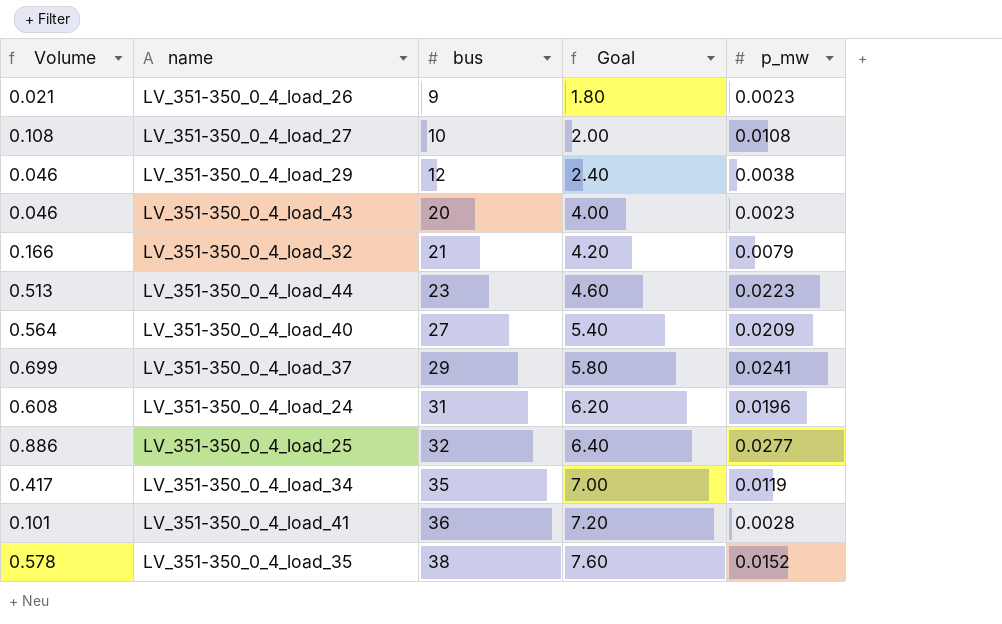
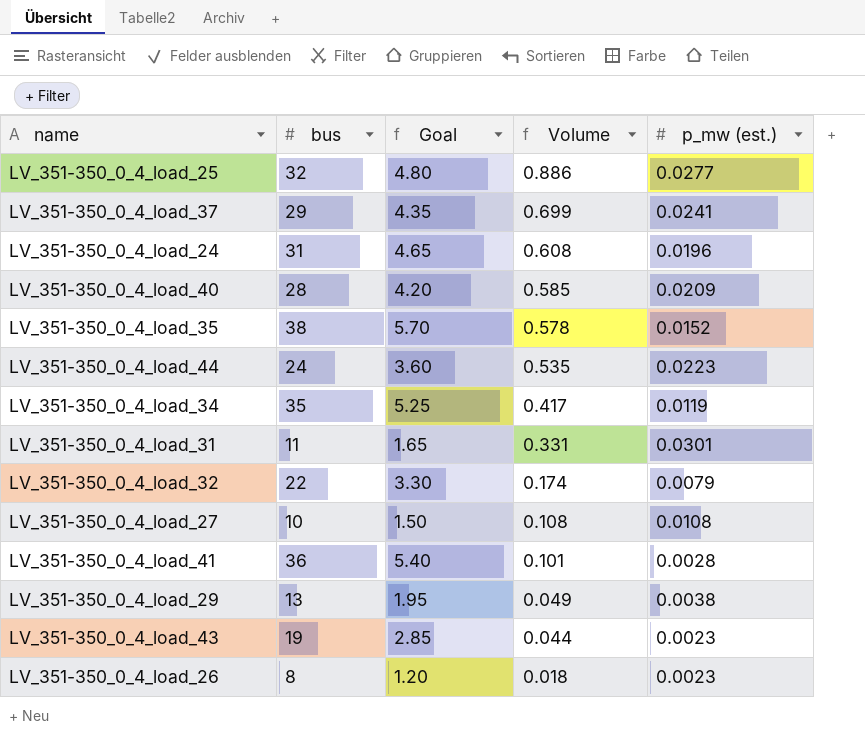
row order: bus ascending -> Volume descending
column Goal | formula: [bus] * 0.2 -> [bus] * 0.15
column Volume | position: 1 -> 4
column name: p_mw -> p_mw (est.)
LV_351-350_0_4_load_40 | bus: 27 -> 28
LV_351-350_0_4_load_40 | Volume: 0.564 -> 0.585
LV_351-350_0_4_load_44 | bus: 23 -> 24
LV_351-350_0_4_load_44 | Volume: 0.513 -> 0.535
row LV_351-350_0_4_load_31: none -> 11 | 1.65 | 0.331 | 0.0301
LV_351-350_0_4_load_32 | bus: 21 -> 22
LV_351-350_0_4_load_32 | Volume: 0.166 -> 0.174
LV_351-350_0_4_load_29 | bus: 12 -> 13
LV_351-350_0_4_load_29 | Volume: 0.046 -> 0.049
LV_351-350_0_4_load_43 | bus: 20 -> 19
LV_351-350_0_4_load_43 | Volume: 0.046 -> 0.044
LV_351-350_0_4_load_26 | bus: 9 -> 8
LV_351-350_0_4_load_26 | Volume: 0.021 -> 0.018

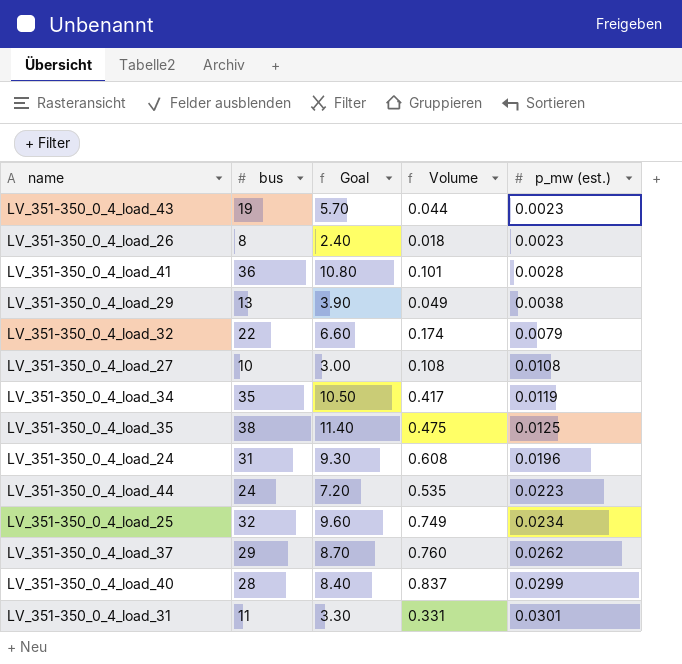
row order: Volume descending -> p_mw (est.) ascending
column Goal | formula: [bus] * 0.15 -> [bus] * 0.3
LV_351-350_0_4_load_35 | Volume: 0.578 -> 0.475
LV_351-350_0_4_load_35 | p_mw (est.): 0.0152 -> 0.0125
LV_351-350_0_4_load_25 | Volume: 0.886 -> 0.749
LV_351-350_0_4_load_25 | p_mw (est.): 0.0277 -> 0.0234
LV_351-350_0_4_load_37 | Volume: 0.699 -> 0.760
LV_351-350_0_4_load_37 | p_mw (est.): 0.0241 -> 0.0262
LV_351-350_0_4_load_40 | Volume: 0.585 -> 0.837
LV_351-350_0_4_load_40 | p_mw (est.): 0.0209 -> 0.0299

